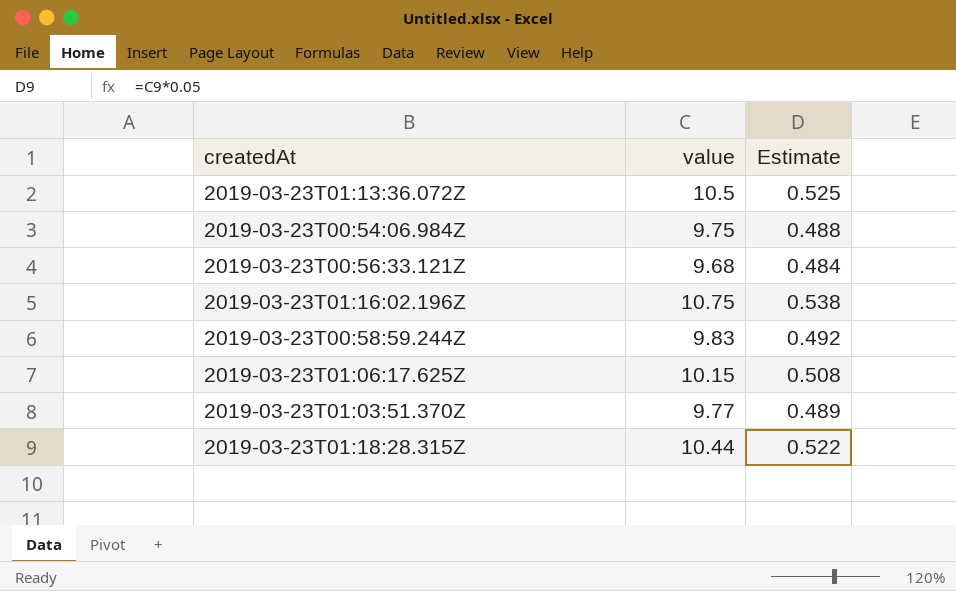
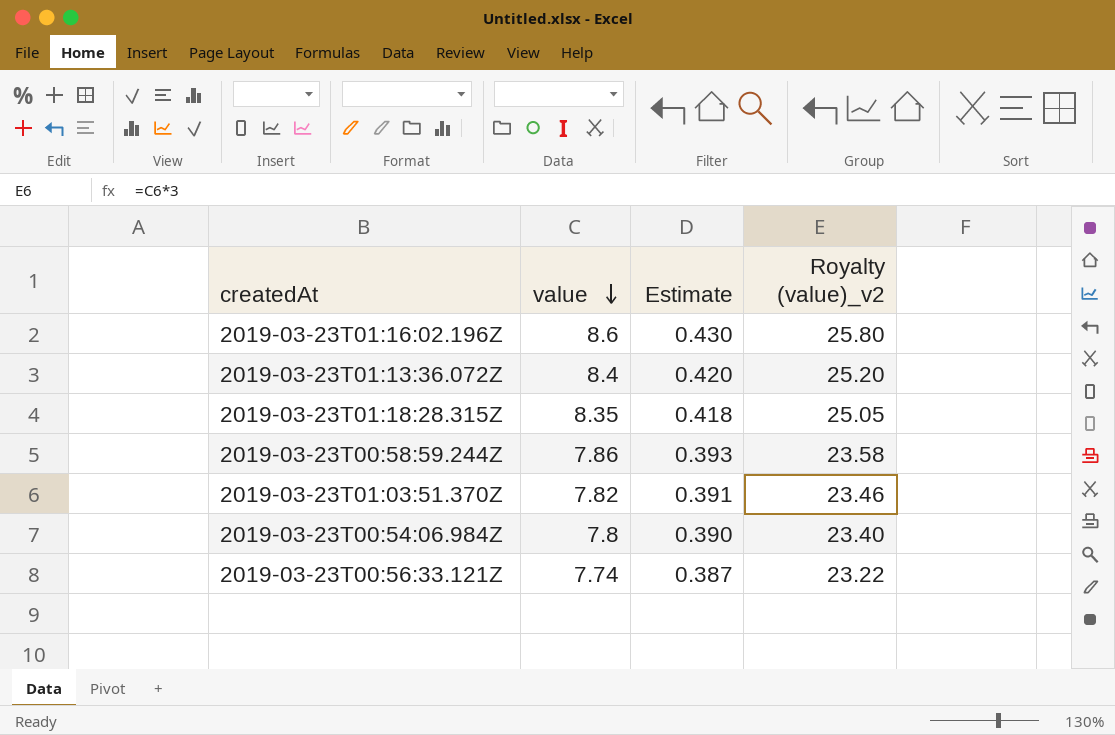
row order: none -> value descending
column Royalty (value)_v2 | formula: none -> [value] * 3
row 2019-03-23T01:06:17.625Z: 10.15 | 0.508 -> none
2019-03-23T01:16:02.196Z | value: 10.75 -> 8.6
2019-03-23T01:16:02.196Z | Estimate: 0.538 -> 0.430
2019-03-23T01:13:36.072Z | value: 10.5 -> 8.4
2019-03-23T01:13:36.072Z | Estimate: 0.525 -> 0.420
2019-03-23T01:18:28.315Z | value: 10.44 -> 8.35
2019-03-23T01:18:28.315Z | Estimate: 0.522 -> 0.418
2019-03-23T00:58:59.244Z | value: 9.83 -> 7.86
2019-03-23T00:58:59.244Z | Estimate: 0.492 -> 0.393
2019-03-23T01:03:51.370Z | value: 9.77 -> 7.82
2019-03-23T01:03:51.370Z | Estimate: 0.489 -> 0.391
2019-03-23T00:54:06.984Z | value: 9.75 -> 7.8
2019-03-23T00:54:06.984Z | Estimate: 0.488 -> 0.390
2019-03-23T00:56:33.121Z | value: 9.68 -> 7.74
2019-03-23T00:56:33.121Z | Estimate: 0.484 -> 0.387

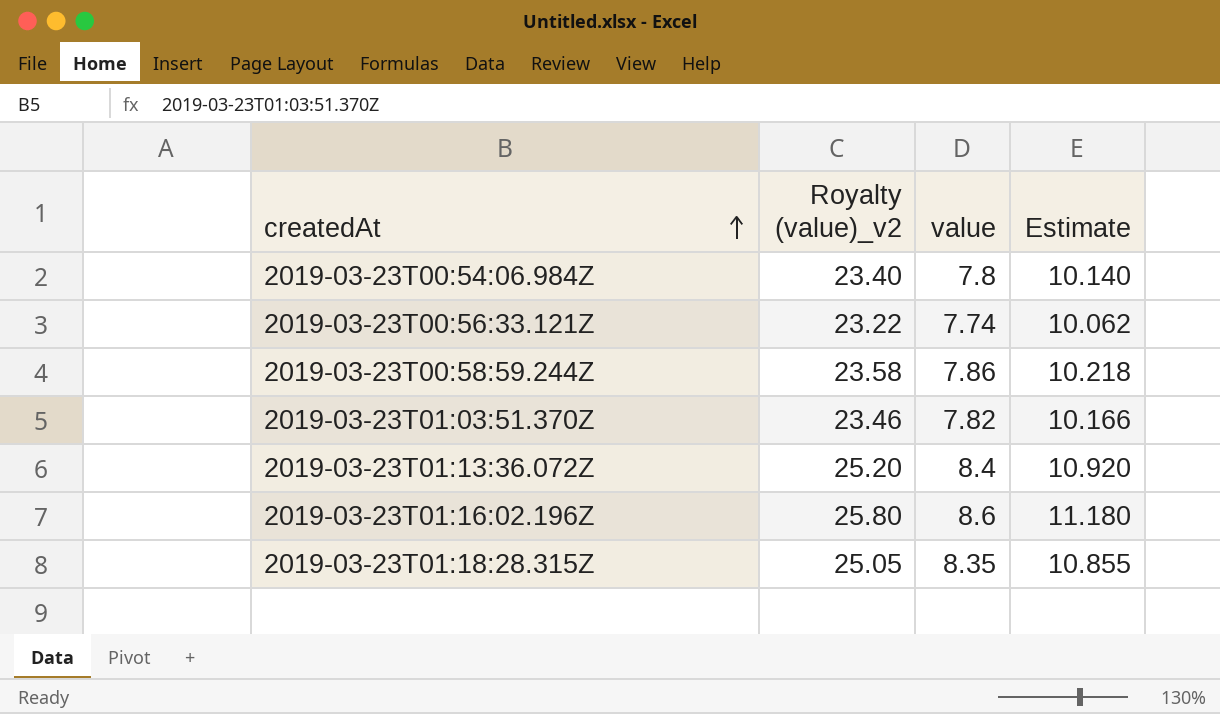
row order: value descending -> createdAt ascending
column Royalty (value)_v2 | position: 4 -> 2
column Estimate | formula: [value] * 0.05 -> [value] * 1.3

